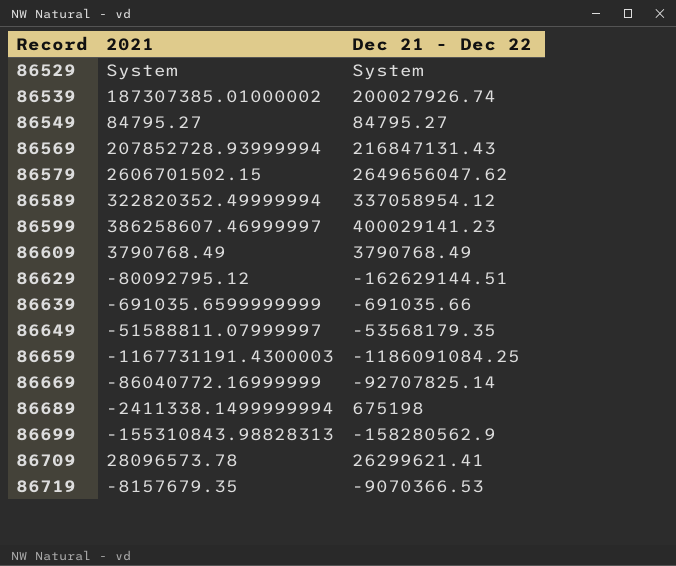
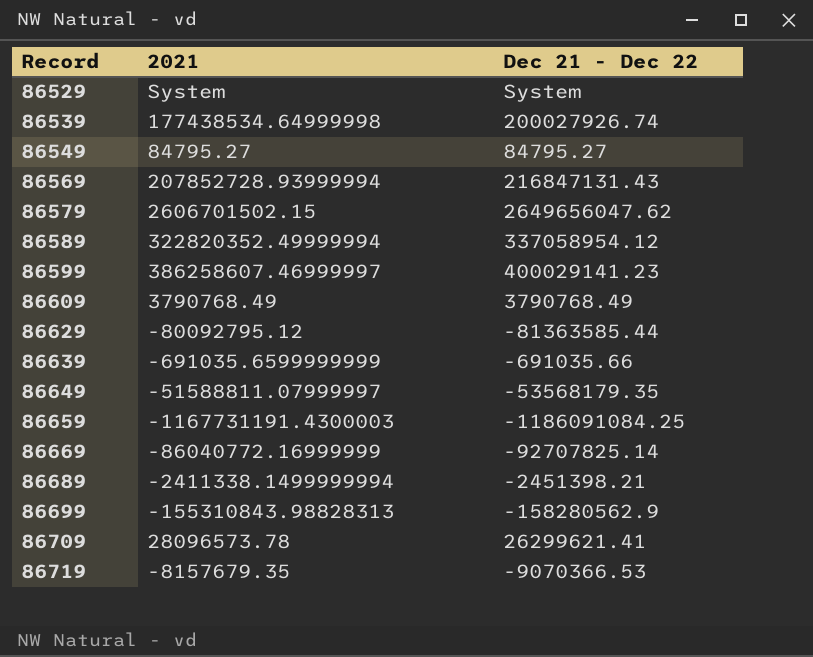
86539 | 2021: 187307385.01000002 -> 177438534.64999998
86629 | Dec 21 - Dec 22: -162629144.51 -> -81363585.44
86689 | Dec 21 - Dec 22: 675198 -> -2451398.21

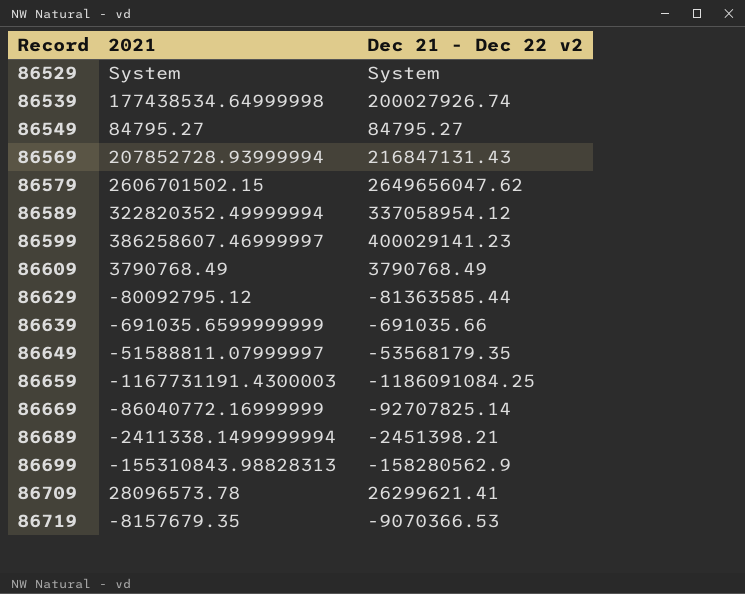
column name: Dec 21 - Dec 22 -> Dec 21 - Dec 22 v2

